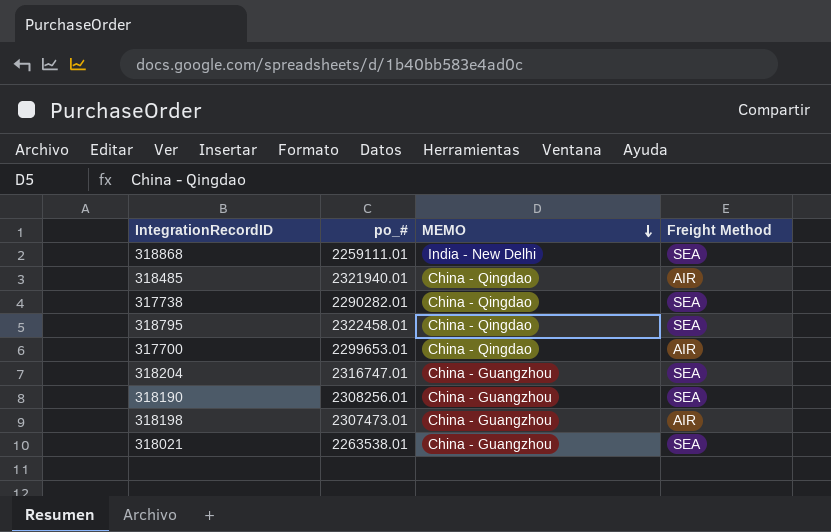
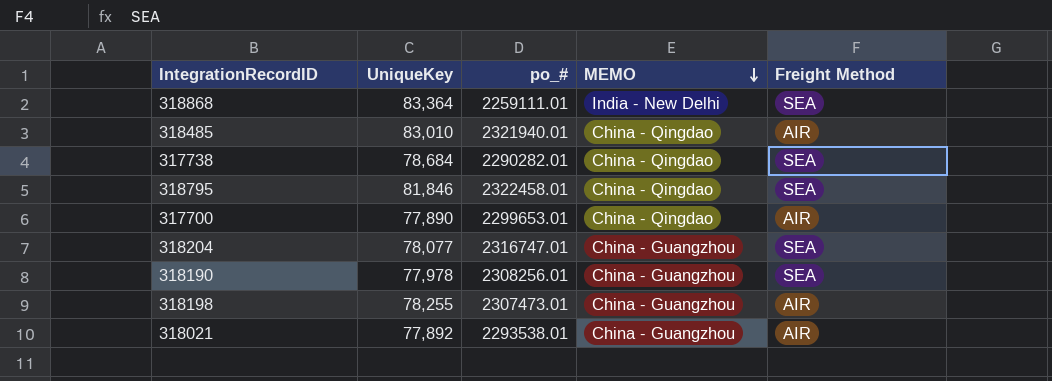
column UniqueKey | position: none -> 2
318021 | po_#: 2263538.01 -> 2293538.01
318021 | Freight Method: SEA -> AIR

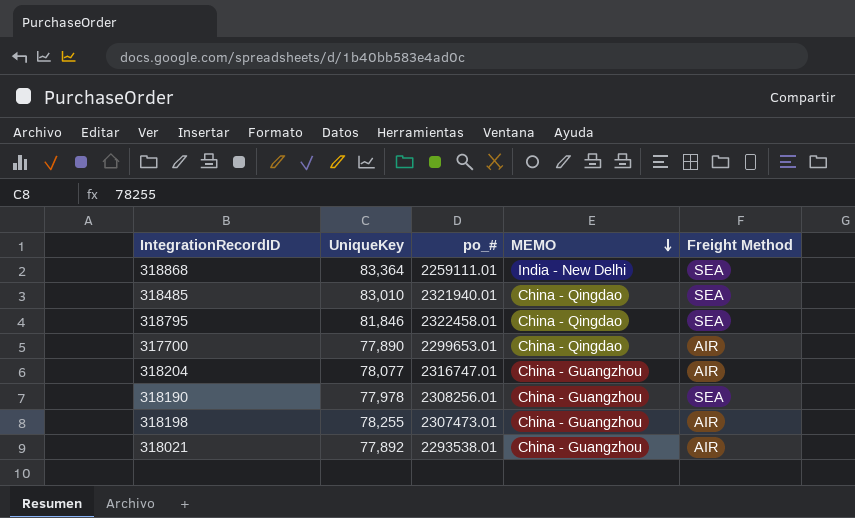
row 317738: 78,684 | 2290282.01 | China - Qingdao | SEA -> none
318485 | Freight Method: AIR -> SEA
318204 | Freight Method: SEA -> AIR

